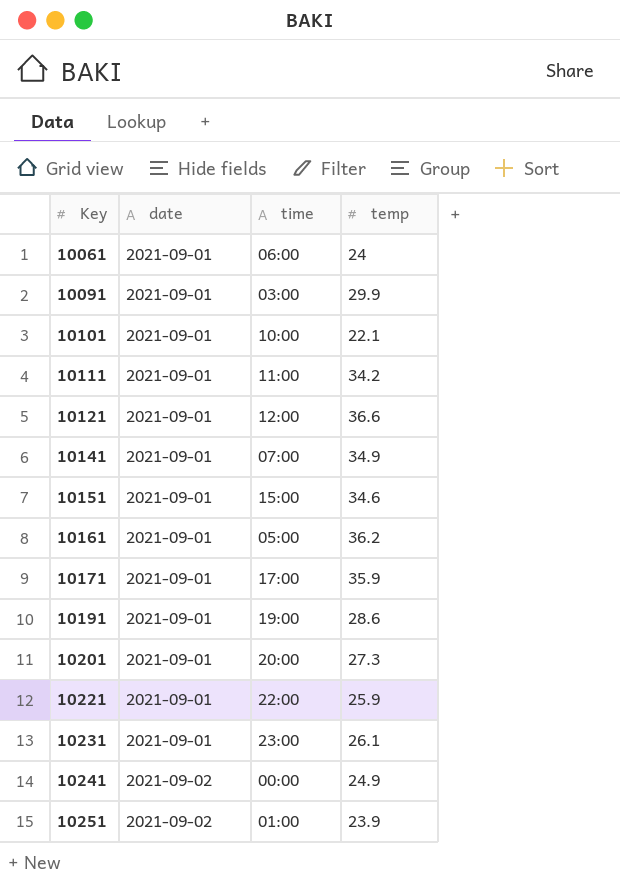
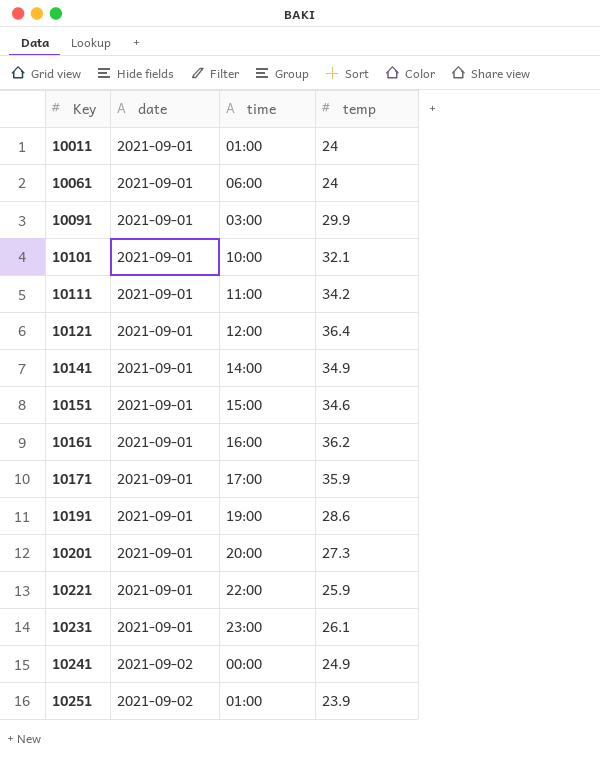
row 10011: none -> 2021-09-01 | 01:00 | 24
10101 | temp: 22.1 -> 32.1
10121 | temp: 36.6 -> 36.4
10141 | time: 07:00 -> 14:00
10161 | time: 05:00 -> 16:00

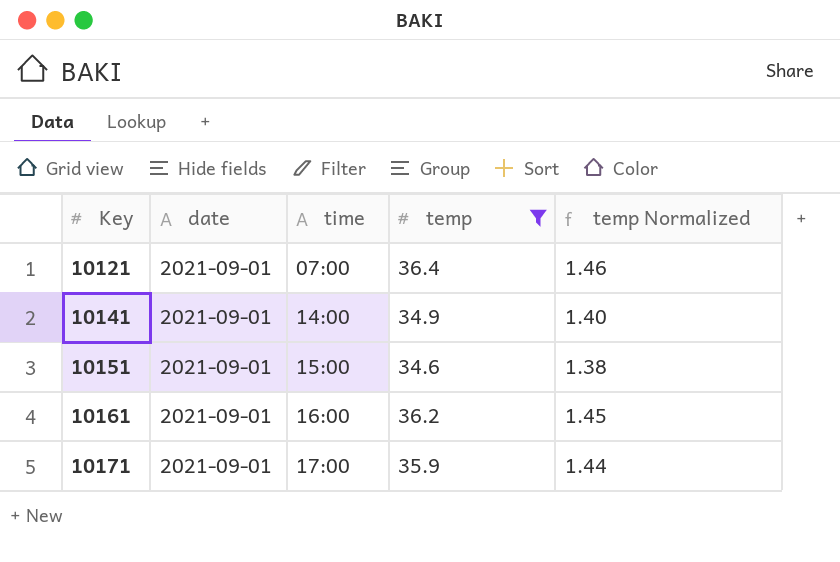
filter: none -> temp >= 34.6
column temp Normalized | formula: none -> [temp] * 0.04
10121 | time: 12:00 -> 07:00

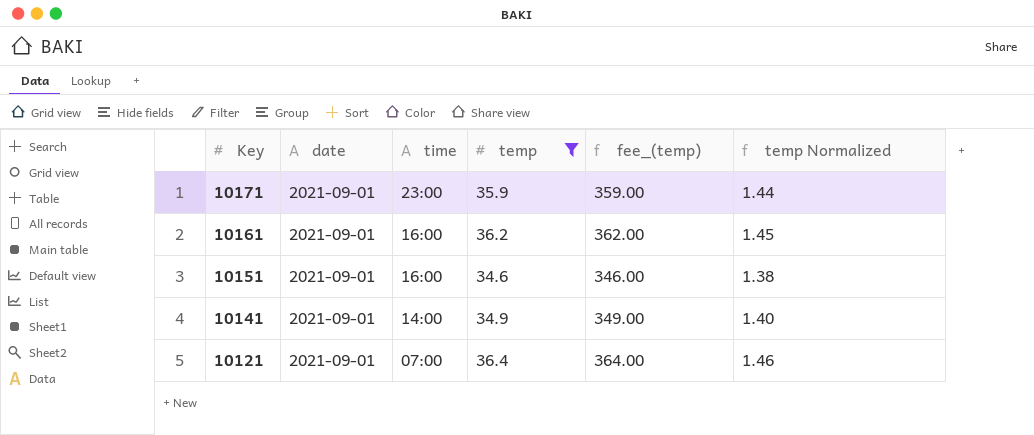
row order: Key ascending -> Key descending
column fee_(temp) | formula: none -> [temp] * 10
10171 | time: 17:00 -> 23:00
10151 | time: 15:00 -> 16:00

